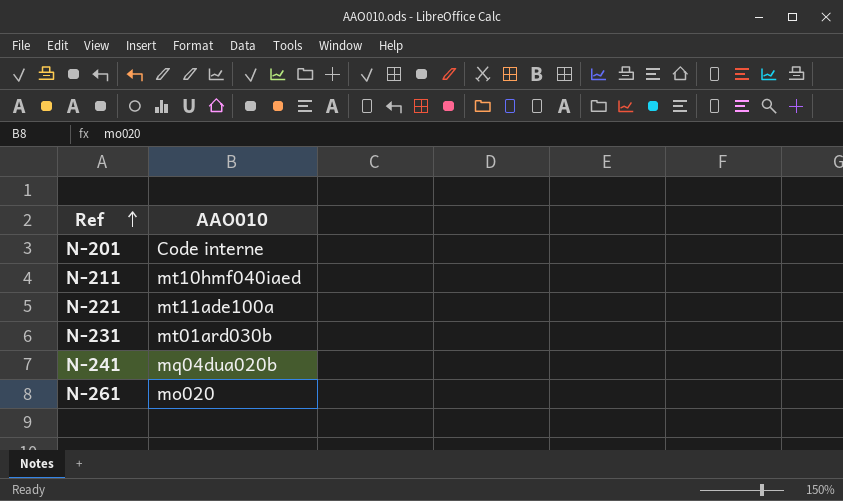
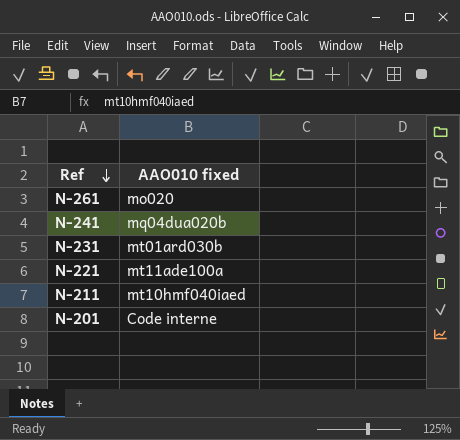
row order: Ref ascending -> Ref descending
column name: AAO010 -> AAO010 fixed

